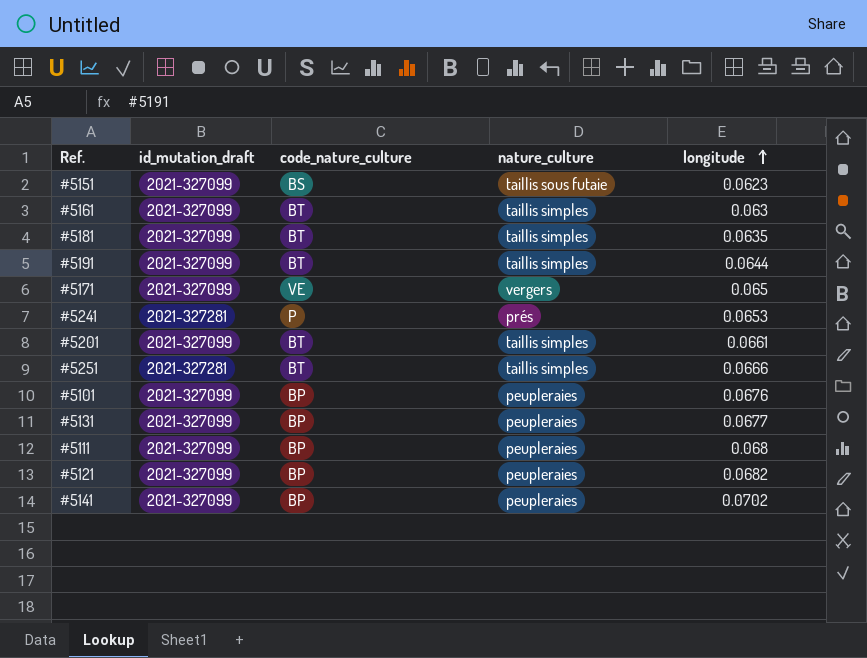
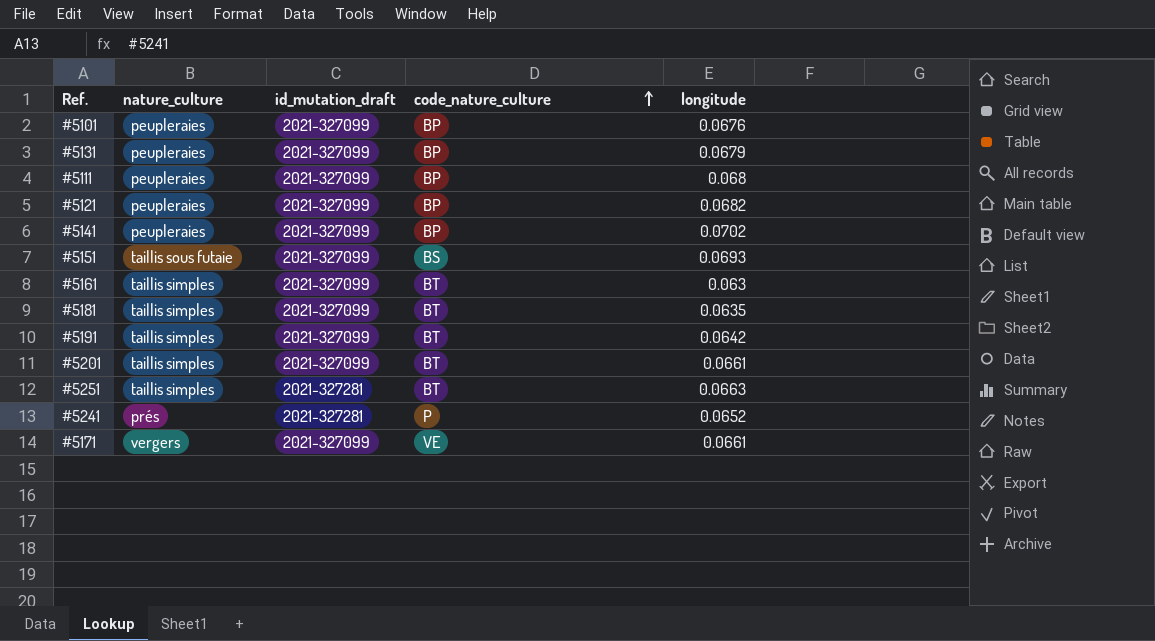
row order: longitude ascending -> code_nature_culture ascending
column nature_culture | position: 4 -> 2
#5131 | longitude: 0.0677 -> 0.0679
#5151 | longitude: 0.0623 -> 0.0693
#5191 | longitude: 0.0644 -> 0.0642
#5251 | longitude: 0.0666 -> 0.0663
#5241 | longitude: 0.0653 -> 0.0652
#5171 | longitude: 0.065 -> 0.0661

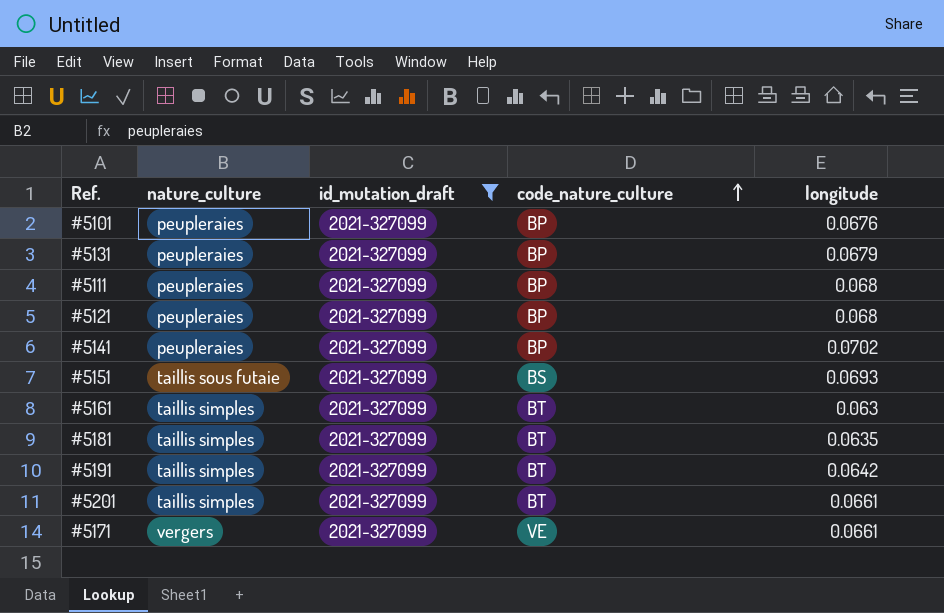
filter: none -> id_mutation_draft = 2021-327099
#5121 | longitude: 0.0682 -> 0.068

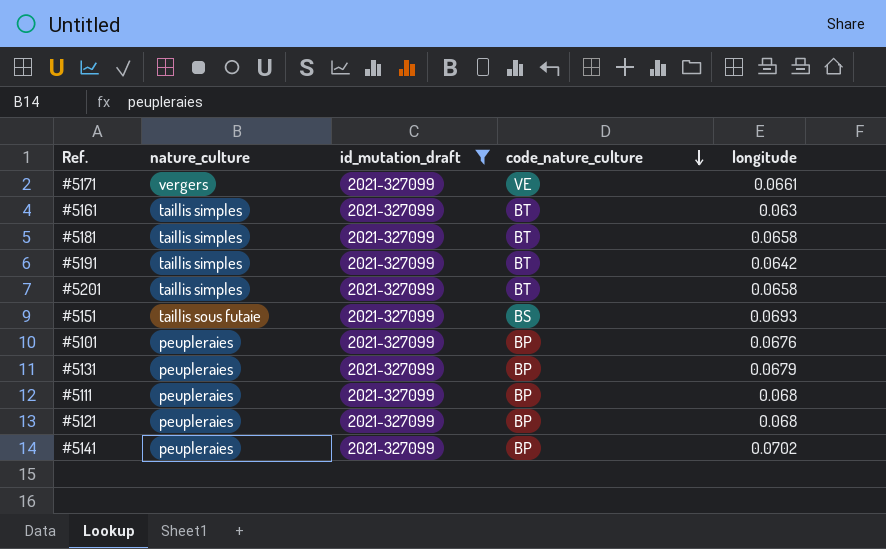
row order: code_nature_culture ascending -> code_nature_culture descending
#5181 | longitude: 0.0635 -> 0.0658
#5201 | longitude: 0.0661 -> 0.0658

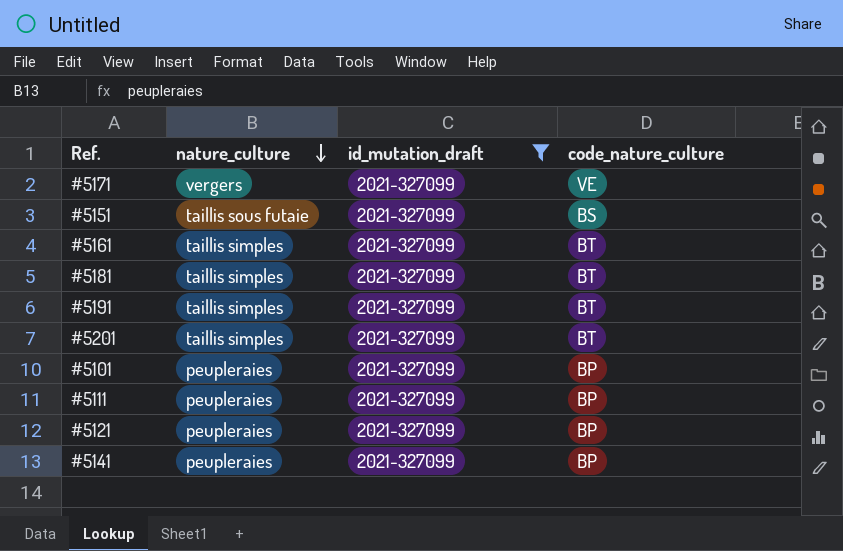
row order: code_nature_culture descending -> nature_culture descending
column longitude | position: 5 -> none
row #5131: peupleraies | 2021-327099 | BP | 0.0679 -> none

